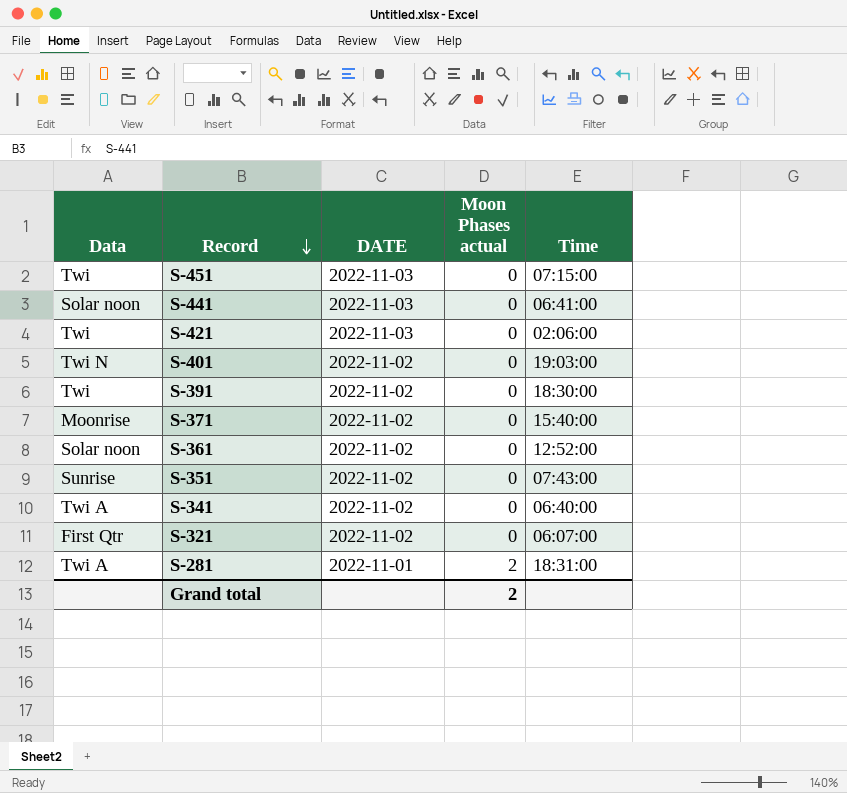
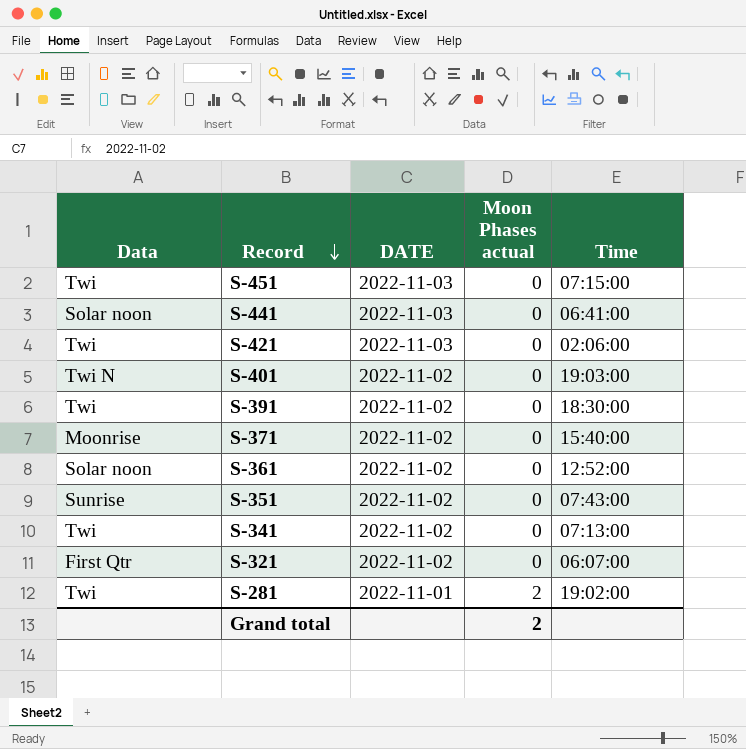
S-341 | Data: Twi A -> Twi
S-341 | Time: 06:40:00 -> 07:13:00
S-281 | Data: Twi A -> Twi
S-281 | Time: 18:31:00 -> 19:02:00

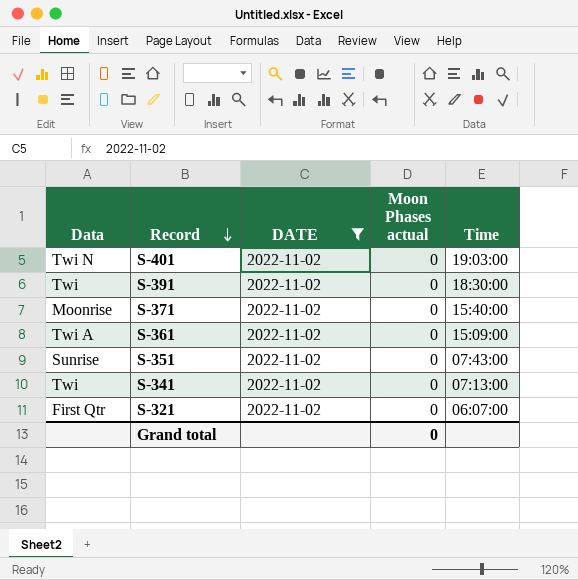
filter: none -> DATE = 2022-11-02
S-361 | Data: Solar noon -> Twi A
S-361 | Time: 12:52:00 -> 15:09:00
Grand total | Moon Phases actual: 2 -> 0

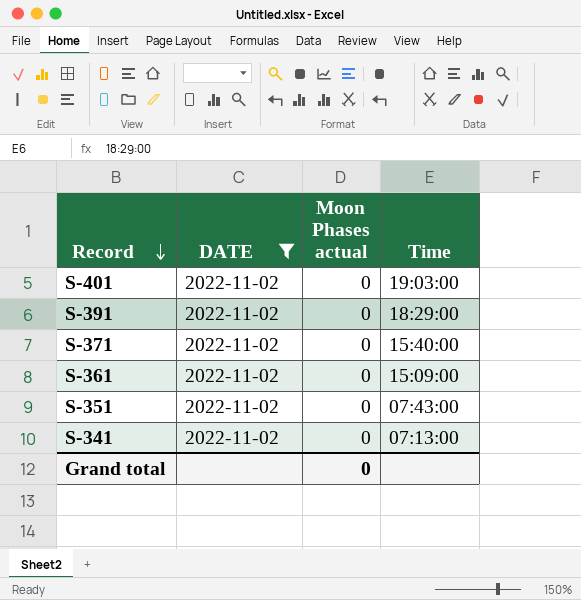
column Data | position: 1 -> none
row S-321: First Qtr | 2022-11-02 | 0 | 06:07:00 -> none
S-391 | Time: 18:30:00 -> 18:29:00

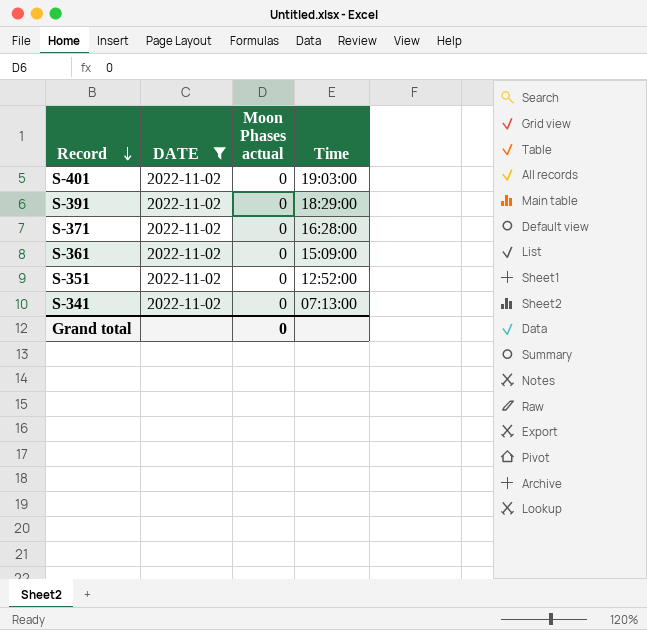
S-371 | Time: 15:40:00 -> 16:28:00
S-351 | Time: 07:43:00 -> 12:52:00

